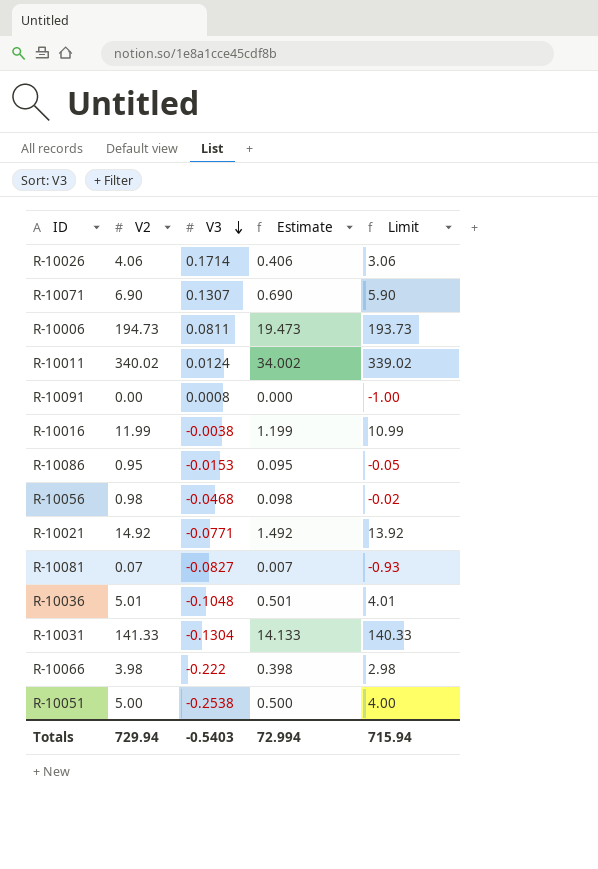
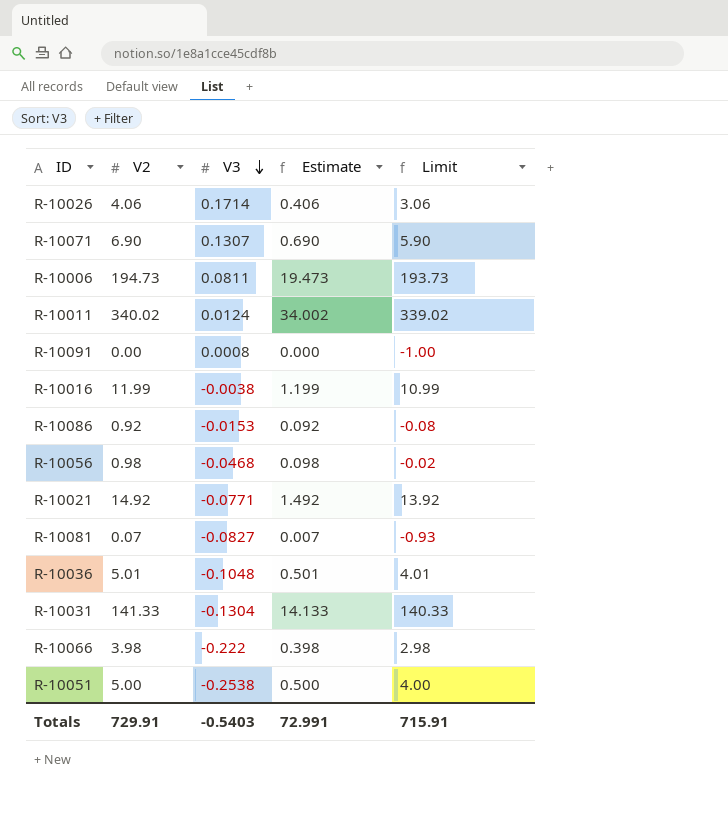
R-10086 | V2: 0.95 -> 0.92
R-10086 | Estimate: 0.095 -> 0.092
R-10086 | Limit: -0.05 -> -0.08
Totals | V2: 729.94 -> 729.91
Totals | Estimate: 72.994 -> 72.991
Totals | Limit: 715.94 -> 715.91

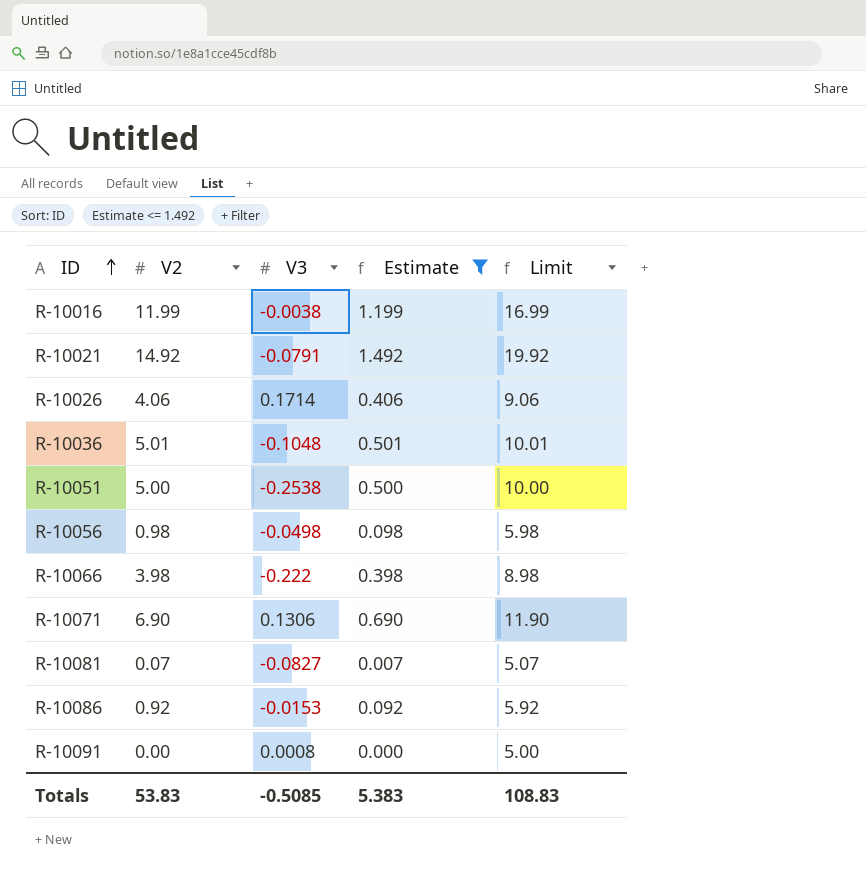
filter: none -> Estimate <= 1.492
row order: V3 descending -> ID ascending
column Limit | formula: [V2] - 1 -> [V2] + 5
R-10021 | V3: -0.0771 -> -0.0791
R-10056 | V3: -0.0468 -> -0.0498
R-10071 | V3: 0.1307 -> 0.1306
Totals | V2: 729.91 -> 53.83
Totals | V3: -0.5403 -> -0.5085
Totals | Estimate: 72.991 -> 5.383
Totals | Limit: 715.91 -> 108.83

